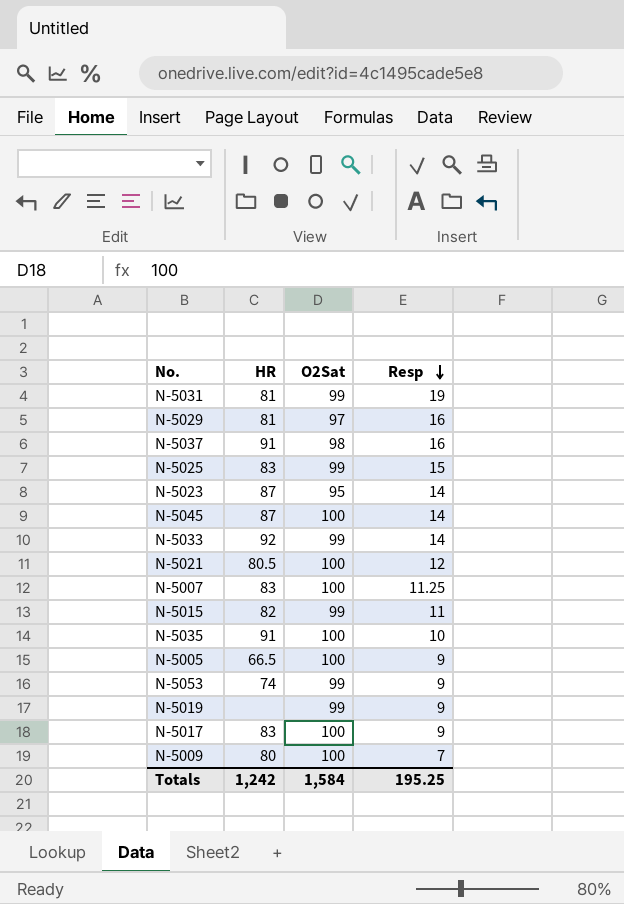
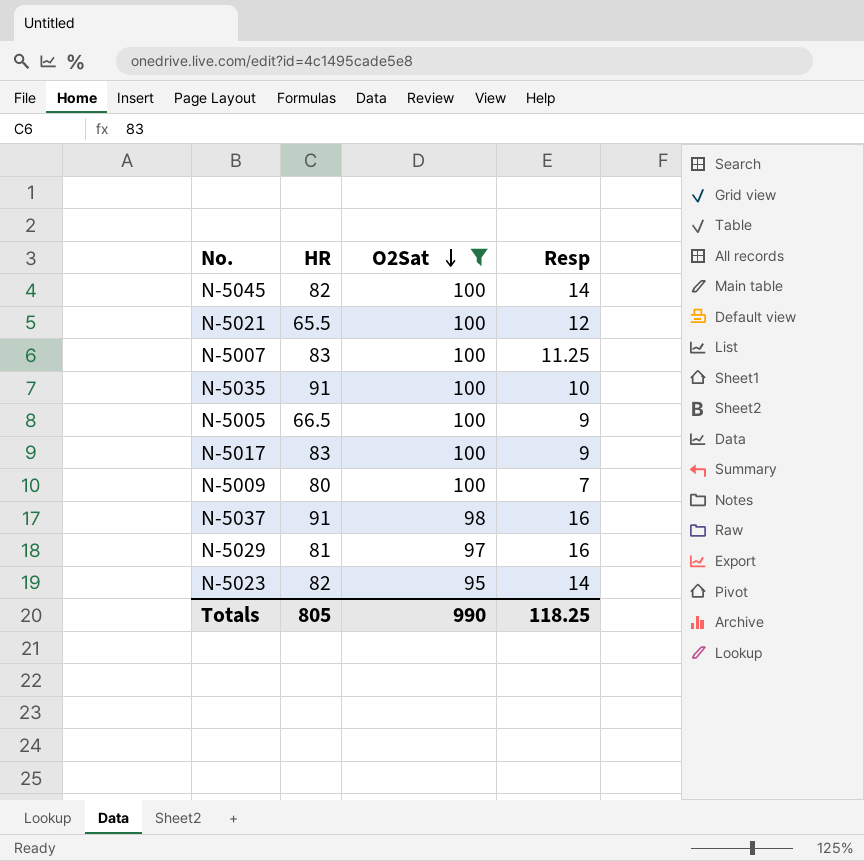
filter: none -> O2Sat != 99
row order: Resp descending -> O2Sat descending
N-5045 | HR: 87 -> 82
N-5021 | HR: 80.5 -> 65.5
N-5023 | HR: 87 -> 82
Totals | HR: 1,242 -> 805
Totals | O2Sat: 1,584 -> 990
Totals | Resp: 195.25 -> 118.25

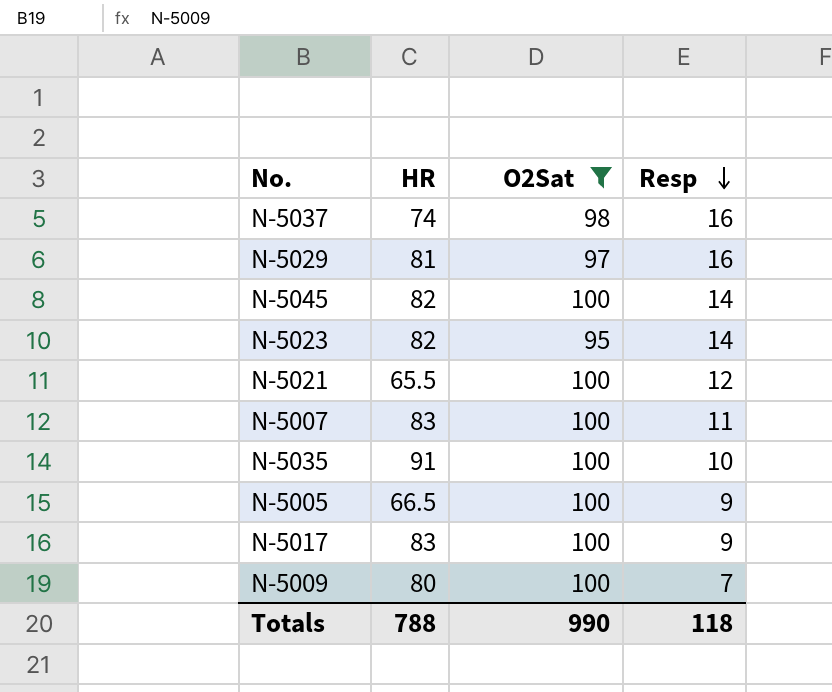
row order: O2Sat descending -> Resp descending
N-5037 | HR: 91 -> 74
N-5007 | Resp: 11.25 -> 11
Totals | HR: 805 -> 788
Totals | Resp: 118.25 -> 118

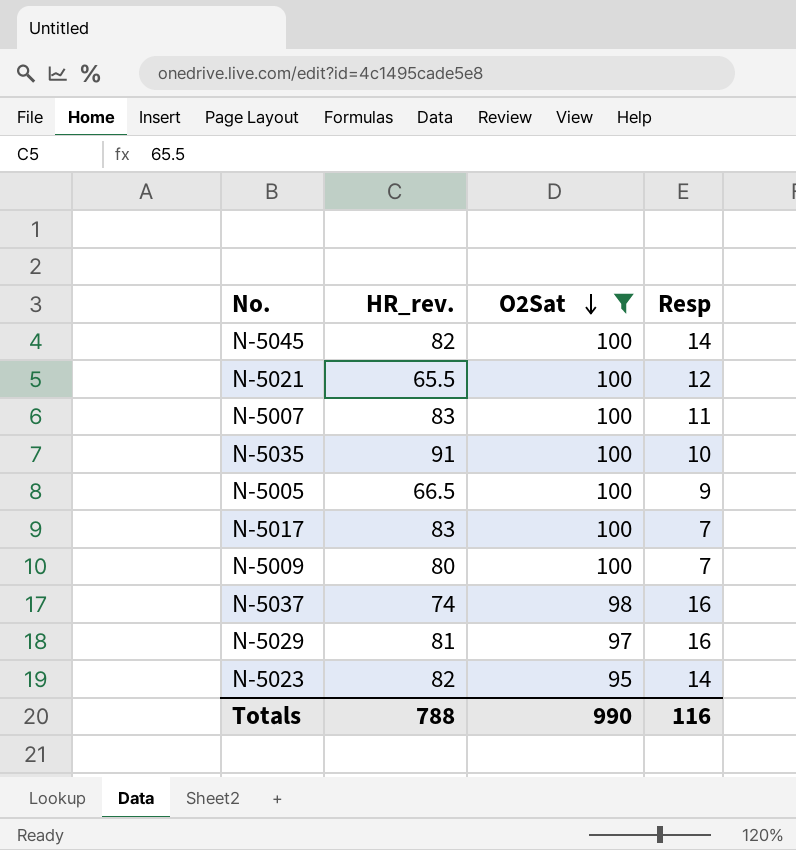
row order: Resp descending -> O2Sat descending
column name: HR -> HR_rev.
N-5017 | Resp: 9 -> 7
Totals | Resp: 118 -> 116

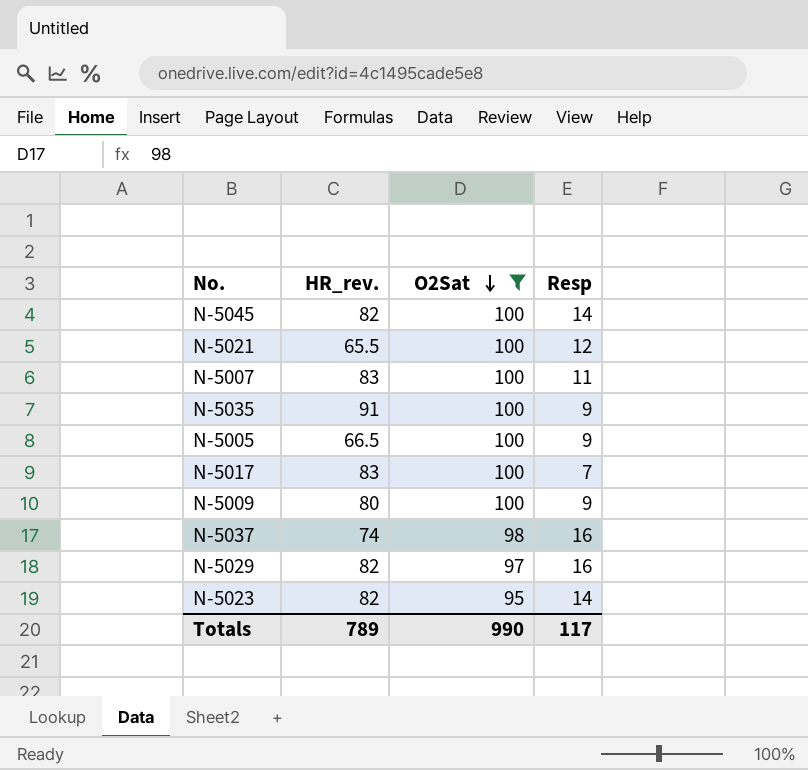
N-5035 | Resp: 10 -> 9
N-5009 | Resp: 7 -> 9
N-5029 | HR_rev.: 81 -> 82
Totals | HR_rev.: 788 -> 789
Totals | Resp: 116 -> 117

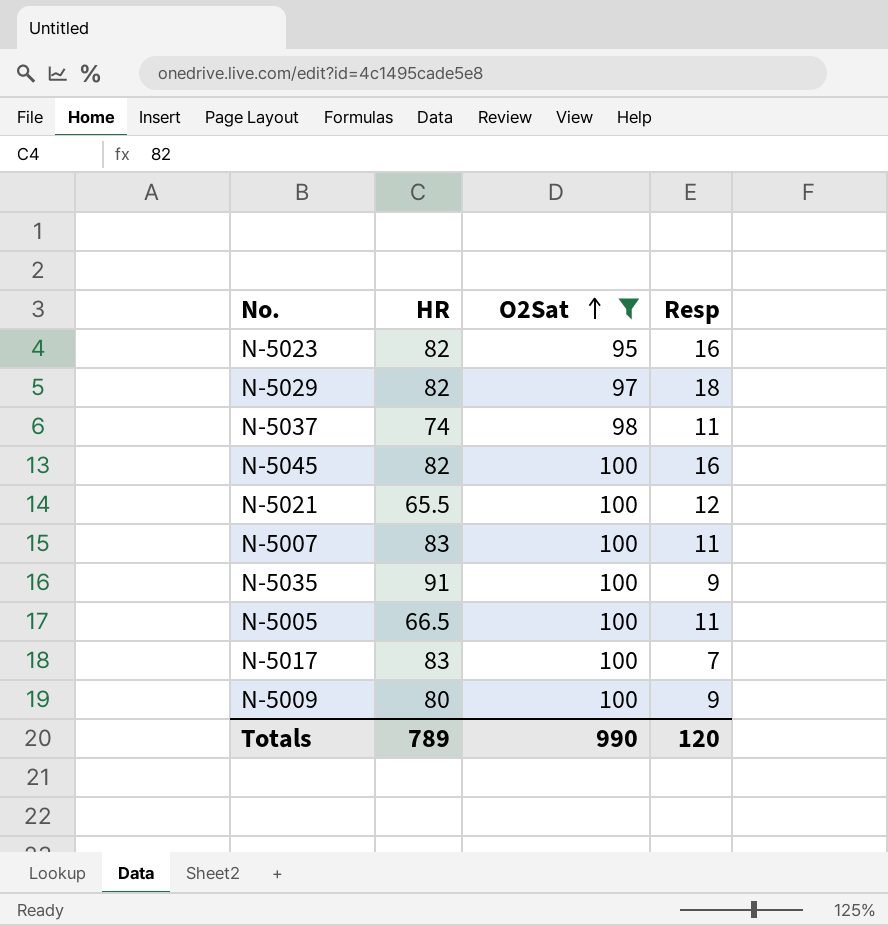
row order: O2Sat descending -> O2Sat ascending
column name: HR_rev. -> HR
N-5023 | Resp: 14 -> 16
N-5029 | Resp: 16 -> 18
N-5037 | Resp: 16 -> 11
N-5045 | Resp: 14 -> 16
N-5005 | Resp: 9 -> 11
Totals | Resp: 117 -> 120

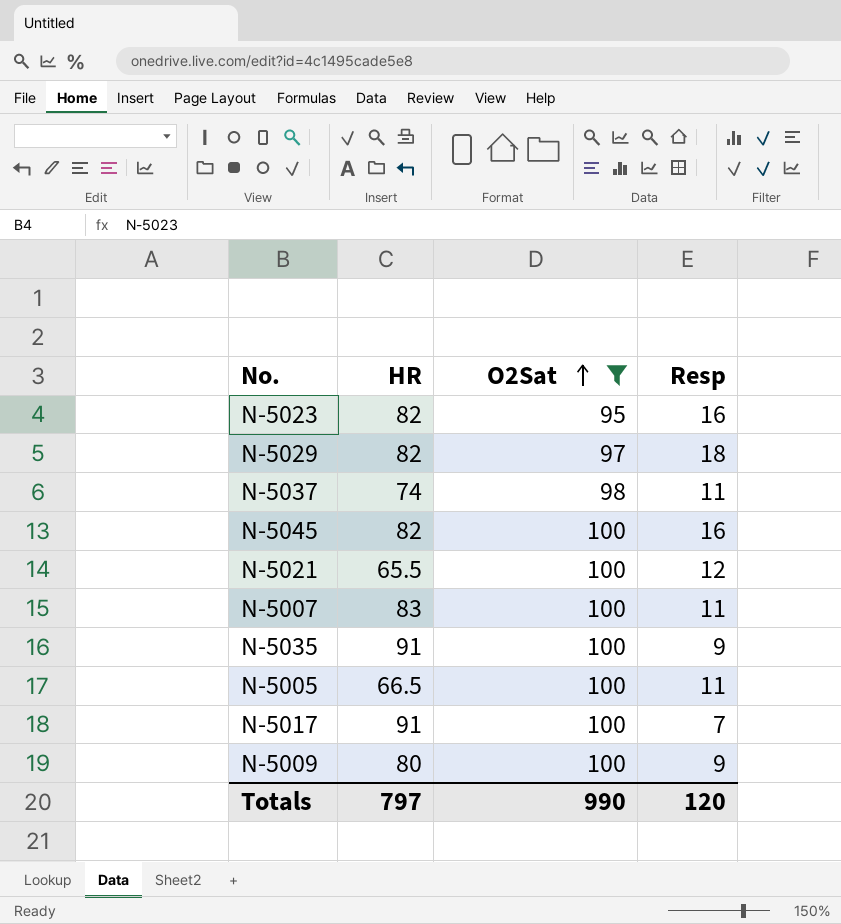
N-5017 | HR: 83 -> 91
Totals | HR: 789 -> 797

